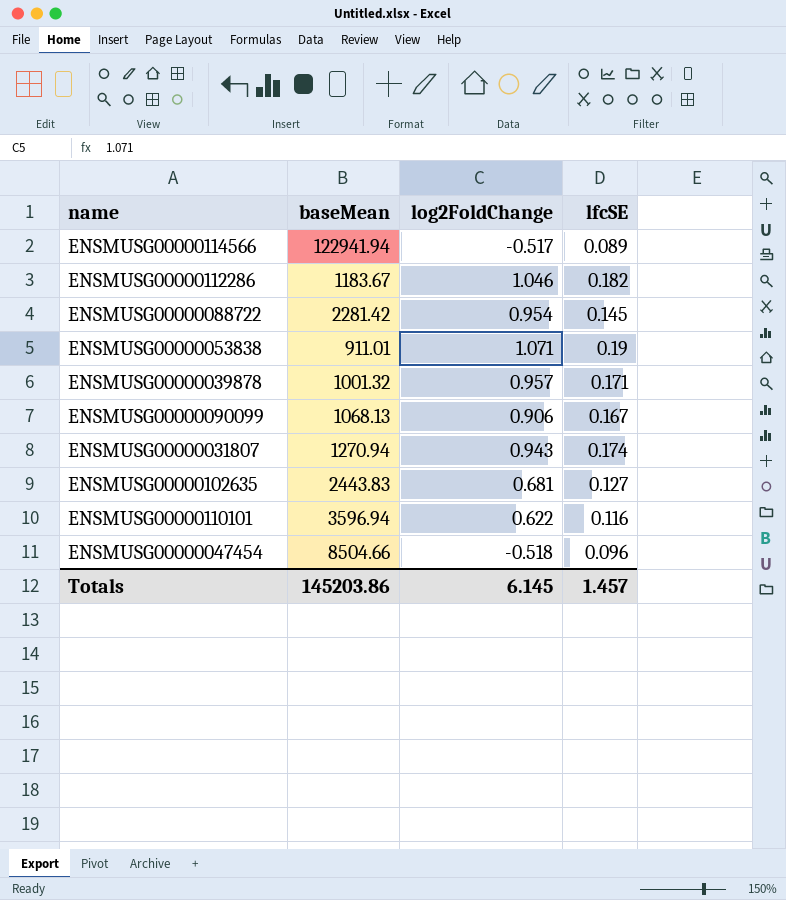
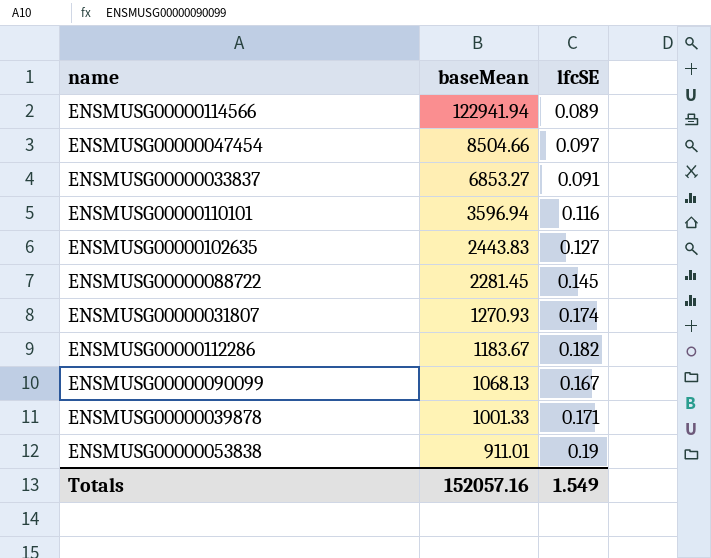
row order: none -> baseMean descending
column log2FoldChange | position: 3 -> none
ENSMUSG00000047454 | lfcSE: 0.096 -> 0.097
row ENSMUSG00000033837: none -> 6853.27 | 0.091
ENSMUSG00000088722 | baseMean: 2281.42 -> 2281.45
ENSMUSG00000031807 | baseMean: 1270.94 -> 1270.93
ENSMUSG00000039878 | baseMean: 1001.32 -> 1001.33
Totals | baseMean: 145203.86 -> 152057.16
Totals | lfcSE: 1.457 -> 1.549

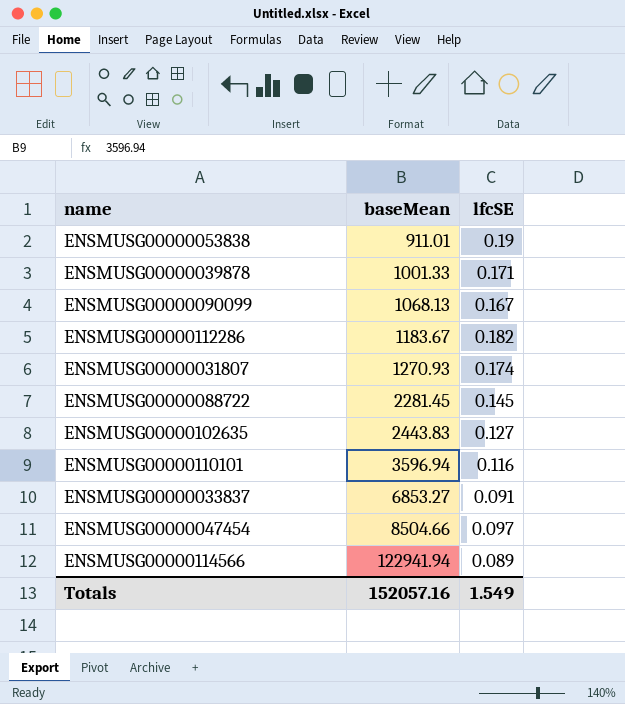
row order: baseMean descending -> baseMean ascending

